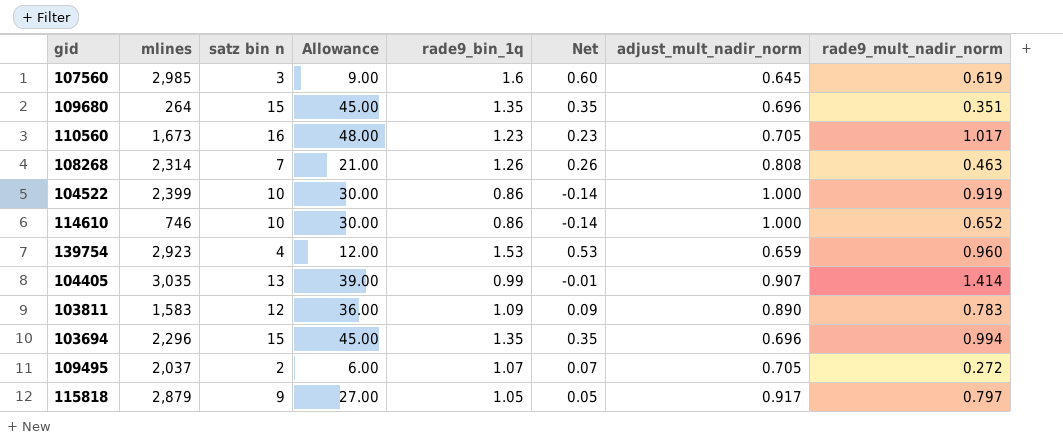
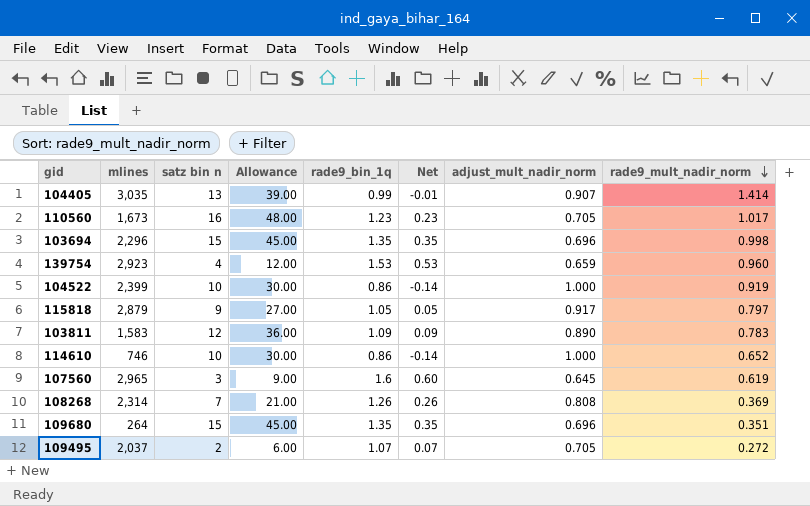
row order: none -> rade9_mult_nadir_norm descending
103694 | rade9_mult_nadir_norm: 0.994 -> 0.998
107560 | mlines: 2,985 -> 2,965
108268 | rade9_mult_nadir_norm: 0.463 -> 0.369

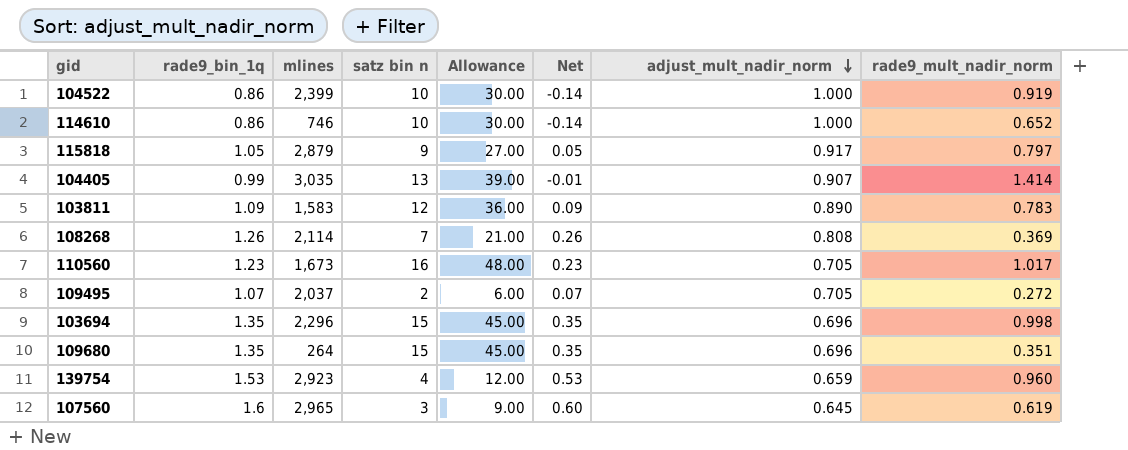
row order: rade9_mult_nadir_norm descending -> adjust_mult_nadir_norm descending
column rade9_bin_1q | position: 5 -> 2
108268 | mlines: 2,314 -> 2,114

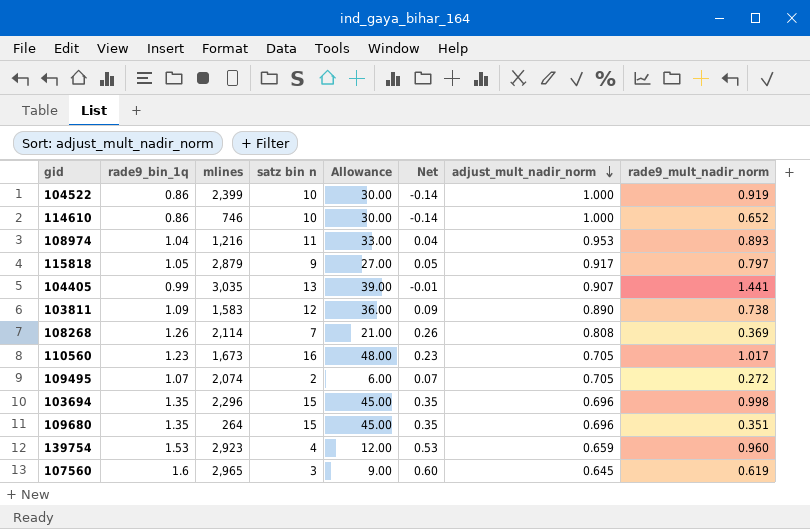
row 108974: none -> 1.04 | 1,216 | 11 | 33.00 | 0.04 | 0.953 | 0.893
104405 | rade9_mult_nadir_norm: 1.414 -> 1.441
103811 | rade9_mult_nadir_norm: 0.783 -> 0.738
109495 | mlines: 2,037 -> 2,074

